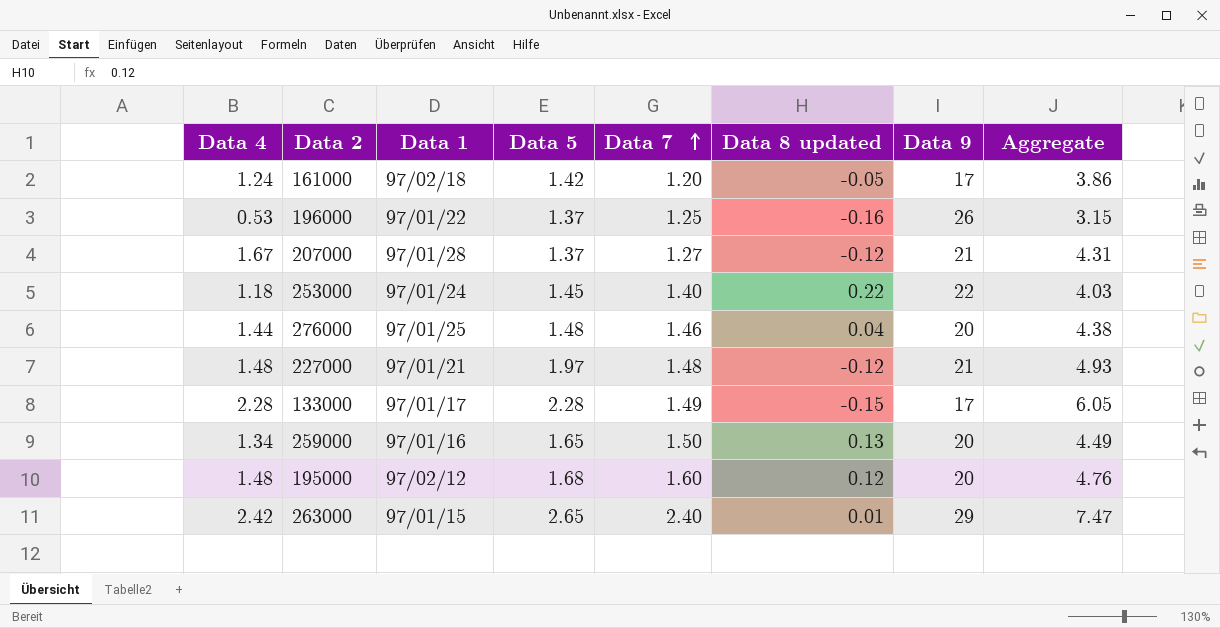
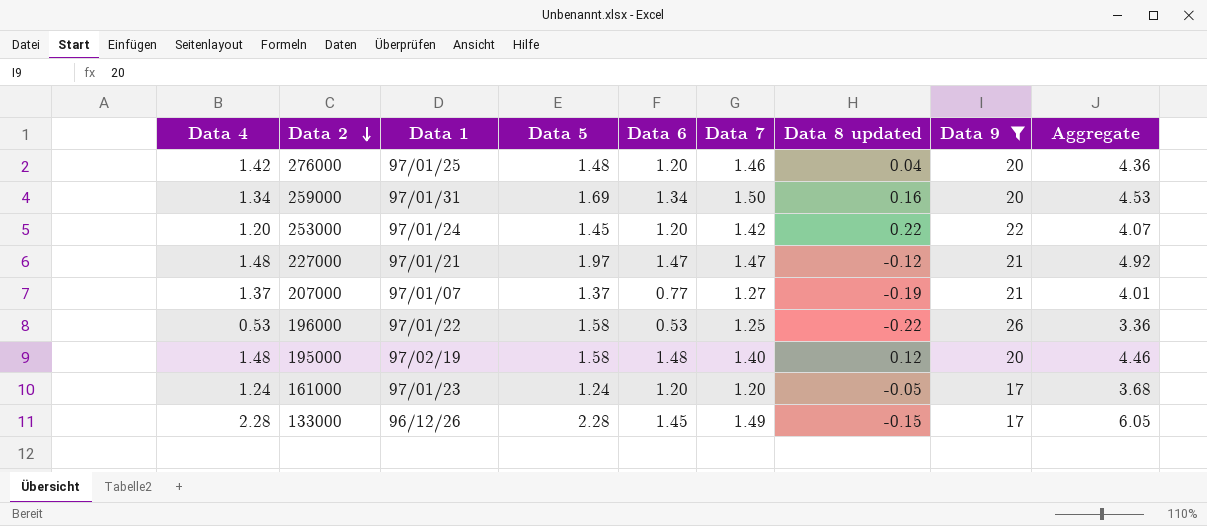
filter: none -> Data 9 != 29
row order: Data 7 ascending -> Data 2 descending
column Data 6 | position: none -> 5
276000 | Data 4: 1.44 -> 1.42
276000 | Aggregate: 4.38 -> 4.36
259000 | Data 1: 97/01/16 -> 97/01/31
259000 | Data 5: 1.65 -> 1.69
259000 | Data 8 updated: 0.13 -> 0.16
259000 | Aggregate: 4.49 -> 4.53
253000 | Data 4: 1.18 -> 1.20
253000 | Data 7: 1.40 -> 1.42
253000 | Aggregate: 4.03 -> 4.07
227000 | Data 7: 1.48 -> 1.47
227000 | Aggregate: 4.93 -> 4.92
207000 | Data 4: 1.67 -> 1.37
207000 | Data 1: 97/01/28 -> 97/01/07
207000 | Data 8 updated: -0.12 -> -0.19
207000 | Aggregate: 4.31 -> 4.01
196000 | Data 5: 1.37 -> 1.58
196000 | Data 8 updated: -0.16 -> -0.22
196000 | Aggregate: 3.15 -> 3.36
195000 | Data 1: 97/02/12 -> 97/02/19
195000 | Data 5: 1.68 -> 1.58
195000 | Data 7: 1.60 -> 1.40
195000 | Aggregate: 4.76 -> 4.46
161000 | Data 1: 97/02/18 -> 97/01/23
161000 | Data 5: 1.42 -> 1.24
161000 | Aggregate: 3.86 -> 3.68
133000 | Data 1: 97/01/17 -> 96/12/26

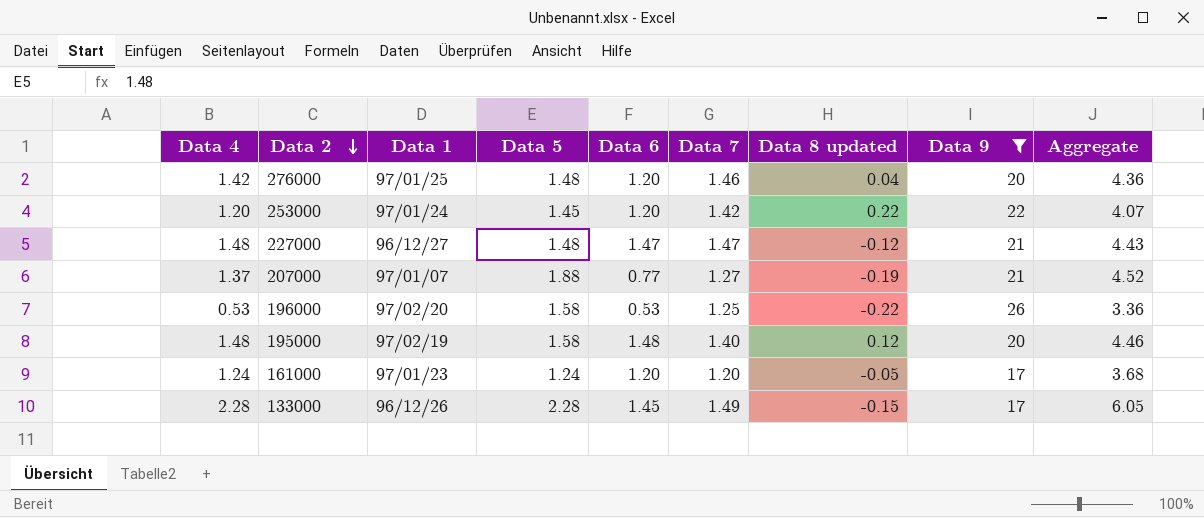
row 259000: 1.34 | 97/01/31 | 1.69 | 1.34 | 1.50 | 0.16 | 20 | 4.53 -> none
227000 | Data 1: 97/01/21 -> 96/12/27
227000 | Data 5: 1.97 -> 1.48
227000 | Aggregate: 4.92 -> 4.43
207000 | Data 5: 1.37 -> 1.88
207000 | Aggregate: 4.01 -> 4.52
196000 | Data 1: 97/01/22 -> 97/02/20

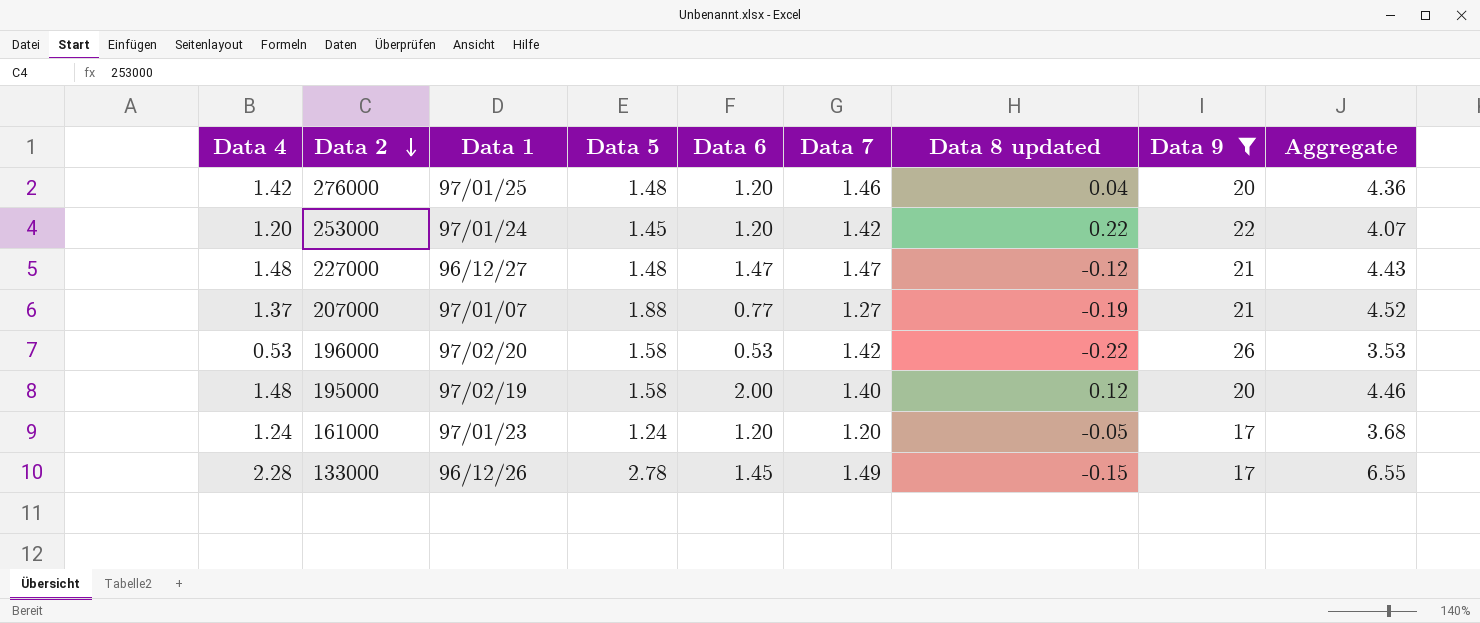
196000 | Data 7: 1.25 -> 1.42
196000 | Aggregate: 3.36 -> 3.53
195000 | Data 6: 1.48 -> 2.00
133000 | Data 5: 2.28 -> 2.78
133000 | Aggregate: 6.05 -> 6.55

